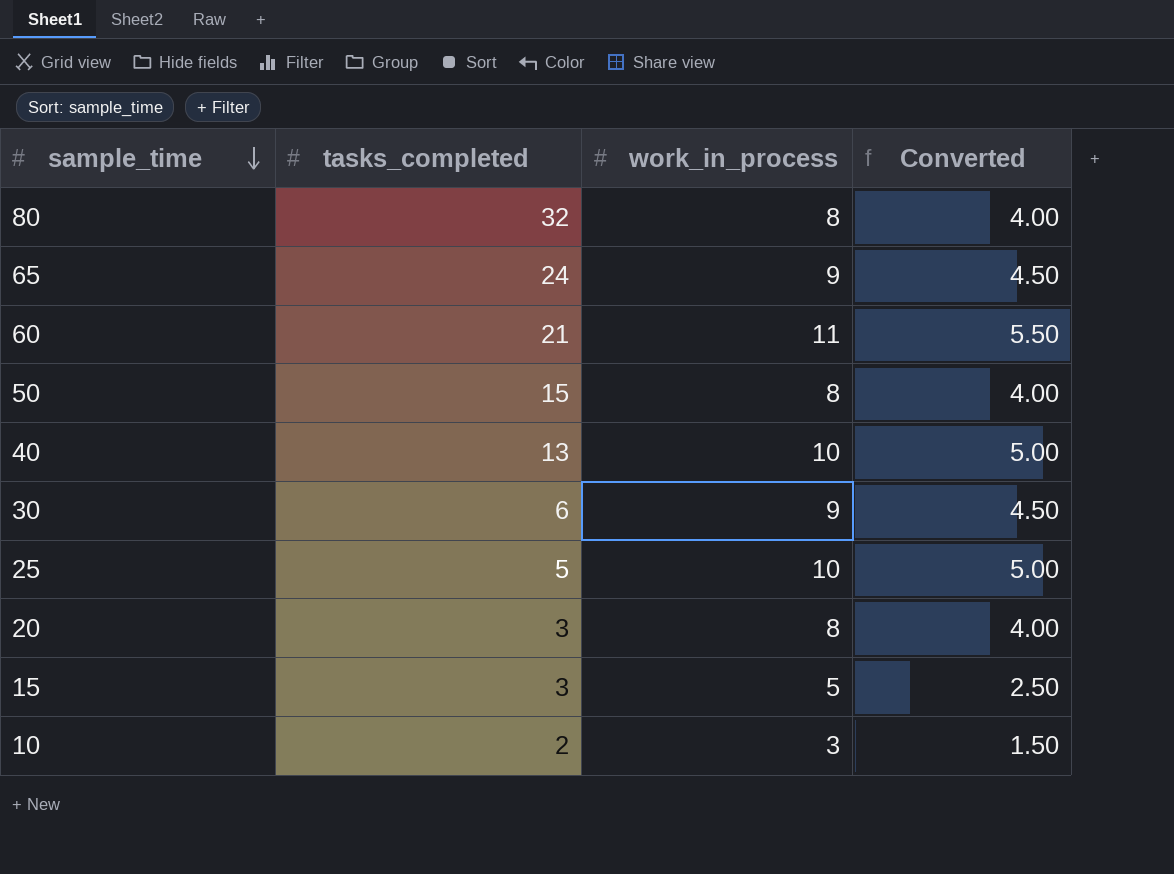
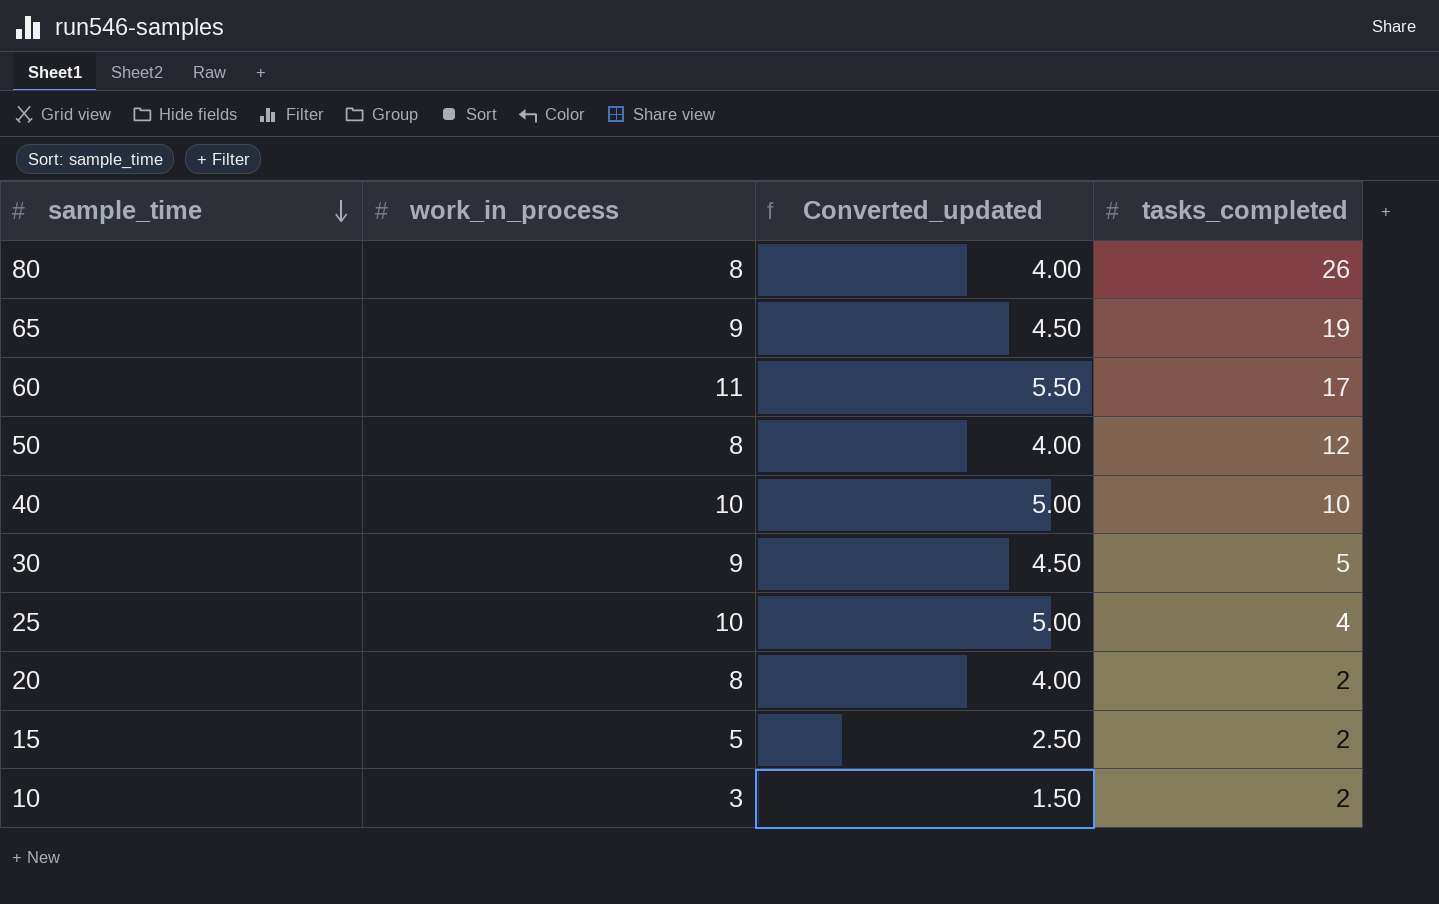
column name: Converted -> Converted_updated
column tasks_completed | position: 2 -> 4
80 | tasks_completed: 32 -> 26
65 | tasks_completed: 24 -> 19
60 | tasks_completed: 21 -> 17
50 | tasks_completed: 15 -> 12
40 | tasks_completed: 13 -> 10
30 | tasks_completed: 6 -> 5
25 | tasks_completed: 5 -> 4
20 | tasks_completed: 3 -> 2
15 | tasks_completed: 3 -> 2

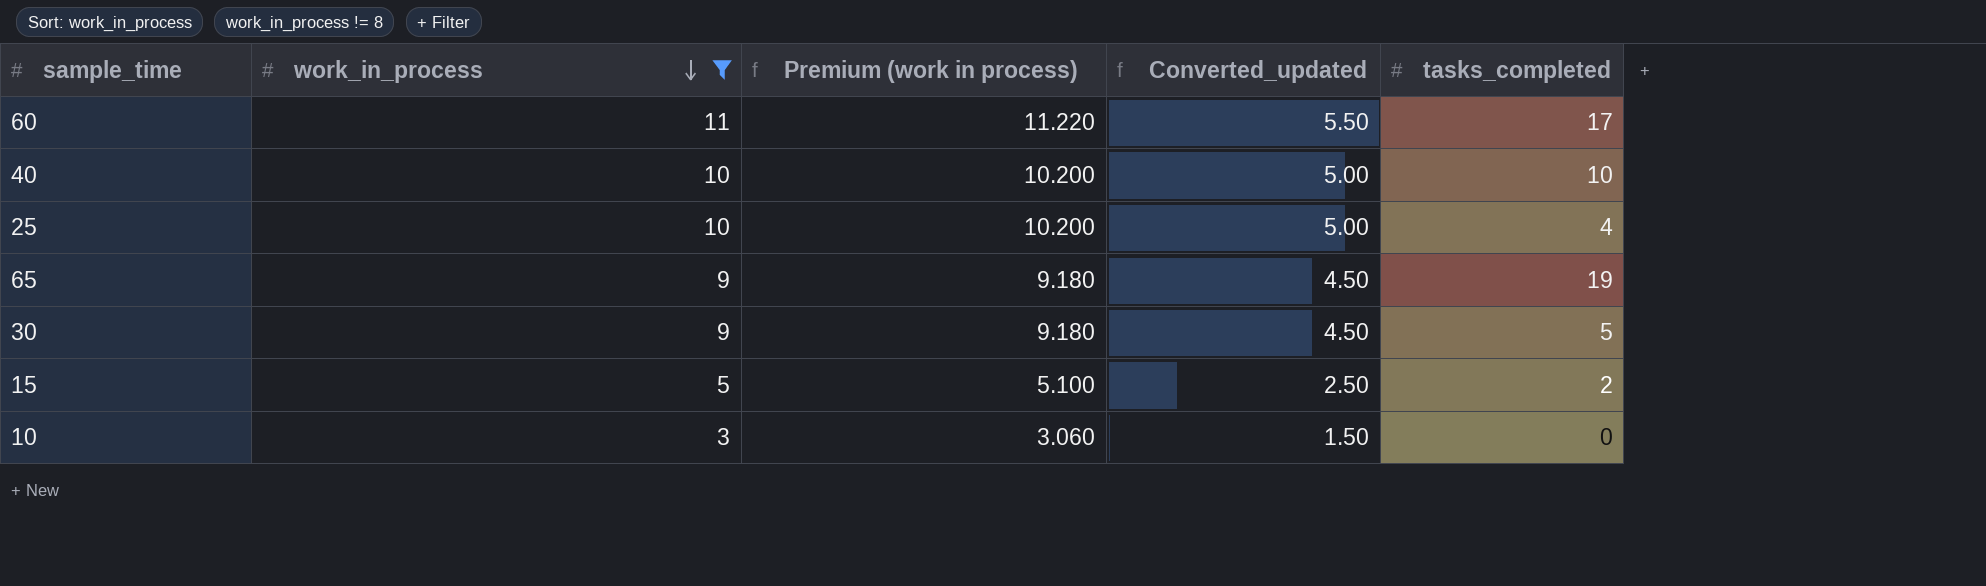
filter: none -> work_in_process != 8
row order: sample_time descending -> work_in_process descending
column Premium (work in process) | formula: none -> [work_in_process] * 1.02
10 | tasks_completed: 2 -> 0

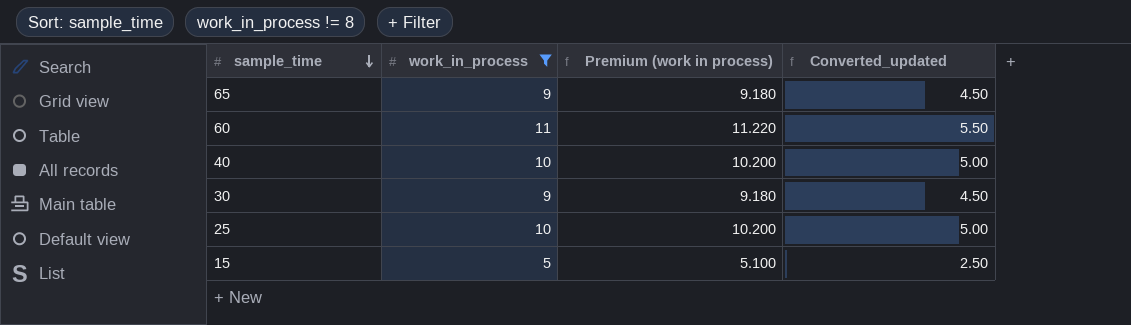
row order: work_in_process descending -> sample_time descending
column tasks_completed | position: 5 -> none
row 10: 3 | 3.060 | 1.50 | 0 -> none

